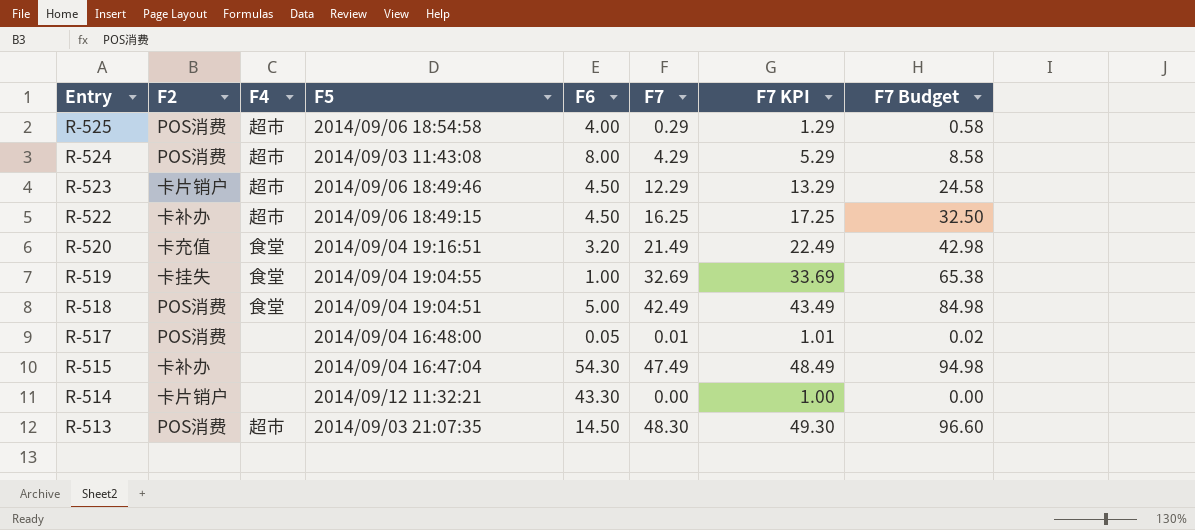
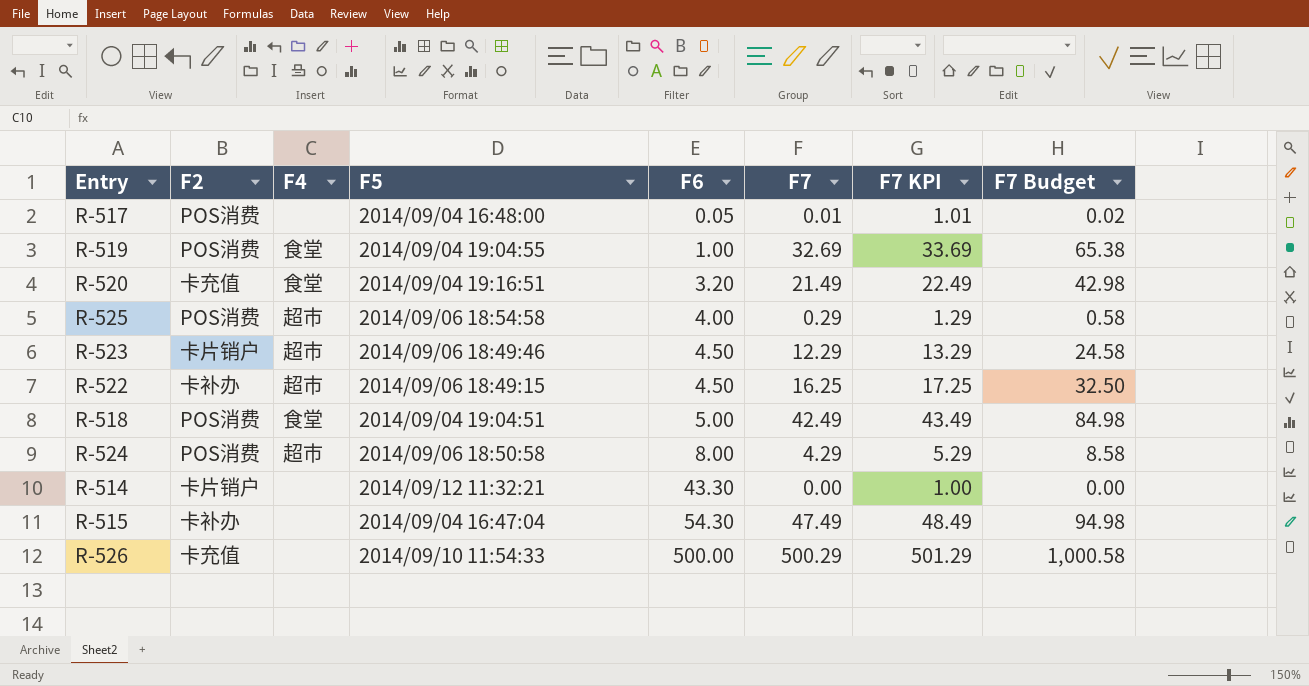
row order: Entry descending -> F6 ascending
row R-513: POS消费 | 超市 | 2014/09/03 21:07:35 | 14.50 | 48.30 | 49.30 | 96.60 -> none
R-519 | F2: 卡挂失 -> POS消费
R-524 | F5: 2014/09/03 11:43:08 -> 2014/09/06 18:50:58
row R-526: none -> 卡充值 | none | 2014/09/10 11:54:33 | 500.00 | 500.29 | 501.29 | 1,000.58

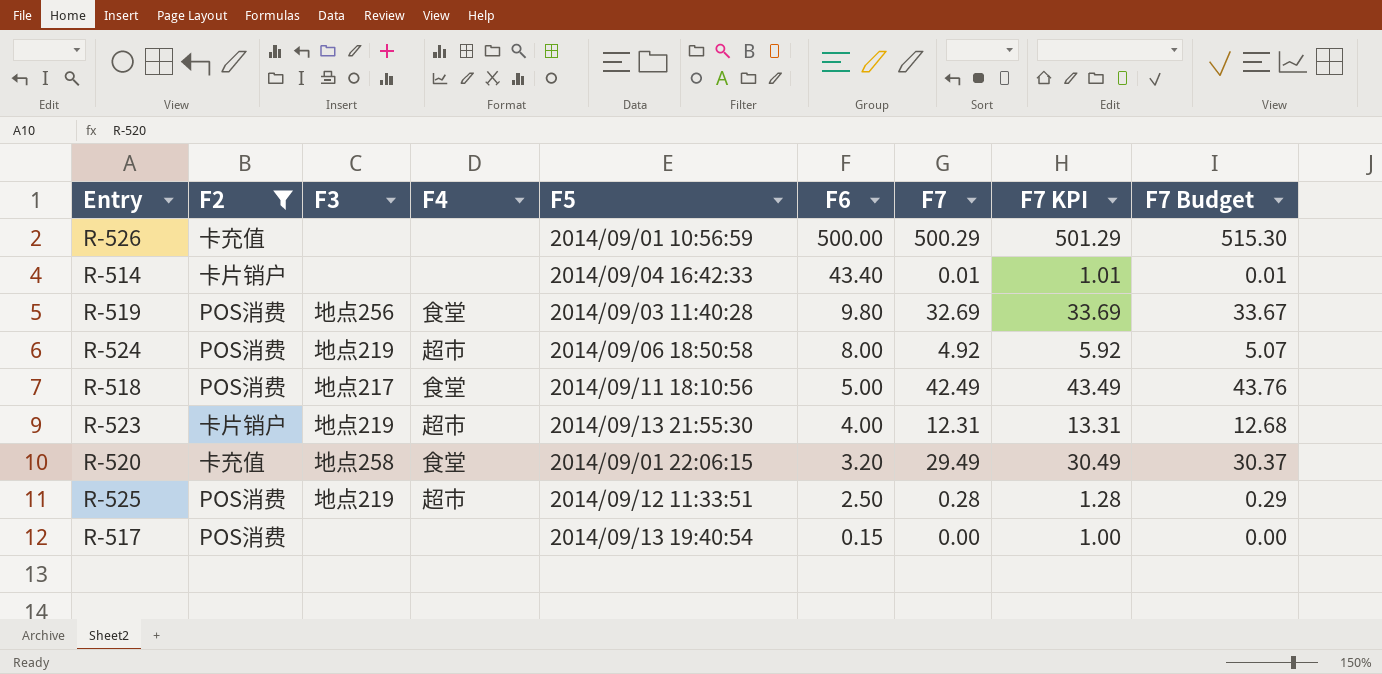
filter: none -> F2 != 卡补办
row order: F6 ascending -> F6 descending
column F3 | position: none -> 3
column F7 Budget | formula: [F7] * 2 -> [F7] * 1.03
R-526 | F5: 2014/09/10 11:54:33 -> 2014/09/01 10:56:59
R-514 | F5: 2014/09/12 11:32:21 -> 2014/09/04 16:42:33
R-514 | F6: 43.30 -> 43.40
R-514 | F7: 0.00 -> 0.01
R-514 | F7 KPI: 1.00 -> 1.01
R-519 | F5: 2014/09/04 19:04:55 -> 2014/09/03 11:40:28
R-519 | F6: 1.00 -> 9.80
R-524 | F7: 4.29 -> 4.92
R-524 | F7 KPI: 5.29 -> 5.92
R-518 | F5: 2014/09/04 19:04:51 -> 2014/09/11 18:10:56
R-523 | F5: 2014/09/06 18:49:46 -> 2014/09/13 21:55:30
R-523 | F6: 4.50 -> 4.00
R-523 | F7: 12.29 -> 12.31
R-523 | F7 KPI: 13.29 -> 13.31
R-520 | F5: 2014/09/04 19:16:51 -> 2014/09/01 22:06:15
R-520 | F7: 21.49 -> 29.49
R-520 | F7 KPI: 22.49 -> 30.49
R-525 | F5: 2014/09/06 18:54:58 -> 2014/09/12 11:33:51
R-525 | F6: 4.00 -> 2.50
R-525 | F7: 0.29 -> 0.28
R-525 | F7 KPI: 1.29 -> 1.28
R-517 | F5: 2014/09/04 16:48:00 -> 2014/09/13 19:40:54
R-517 | F6: 0.05 -> 0.15
R-517 | F7: 0.01 -> 0.00
R-517 | F7 KPI: 1.01 -> 1.00

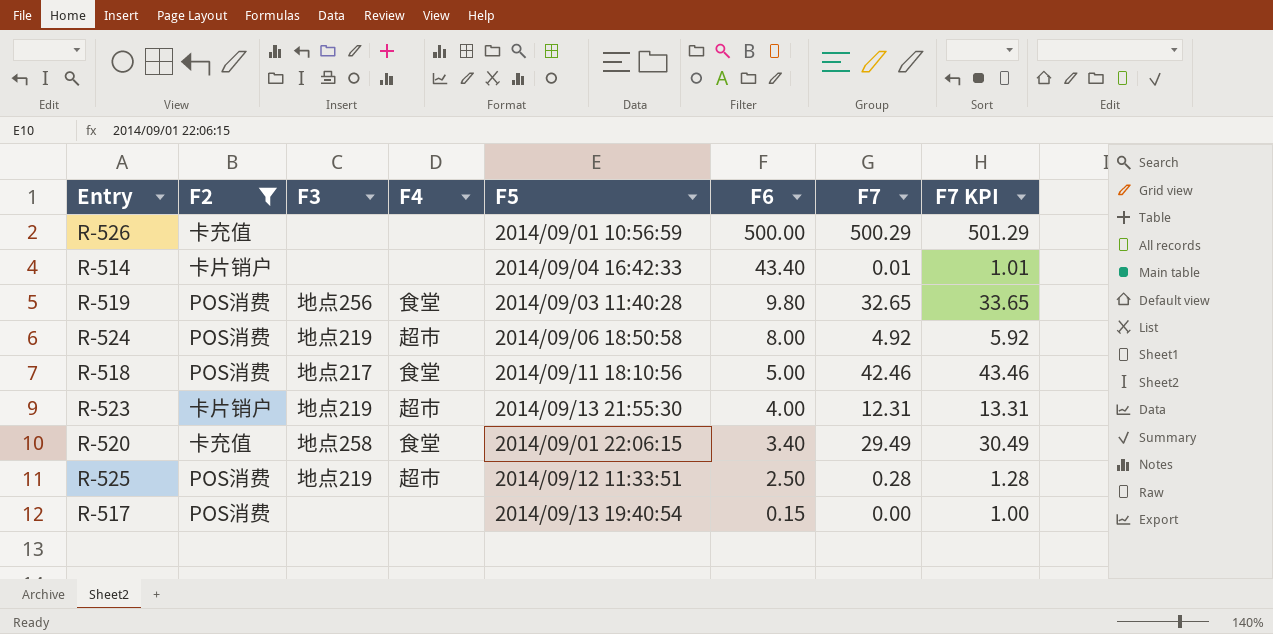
column F7 Budget | formula: [F7] * 1.03 -> none
R-519 | F7: 32.69 -> 32.65
R-519 | F7 KPI: 33.69 -> 33.65
R-518 | F7: 42.49 -> 42.46
R-518 | F7 KPI: 43.49 -> 43.46
R-520 | F6: 3.20 -> 3.40

